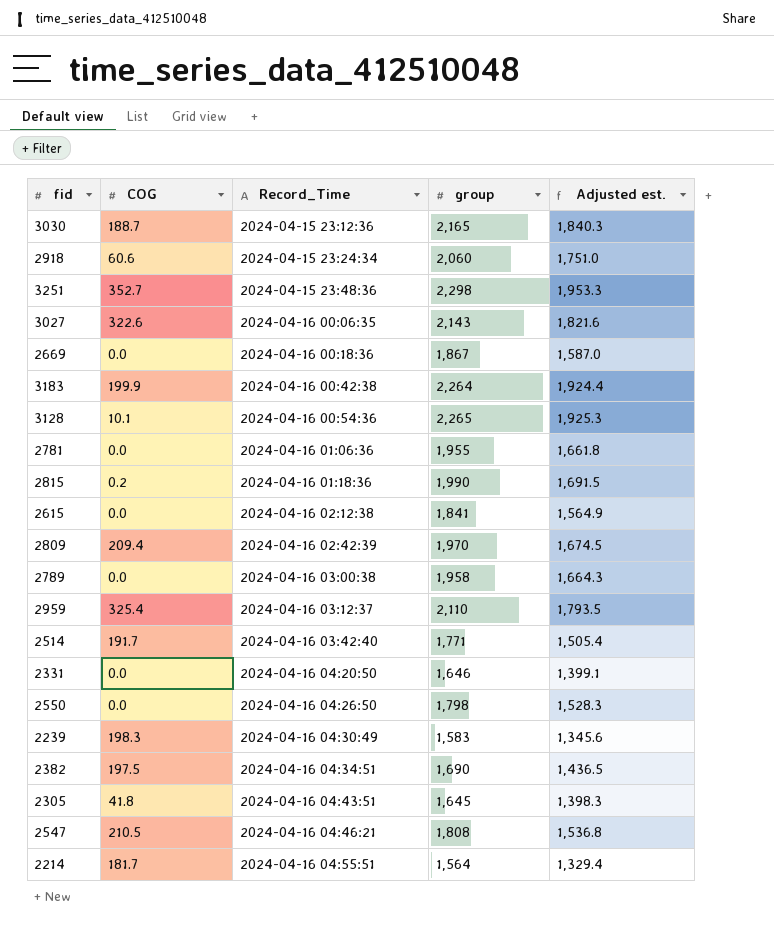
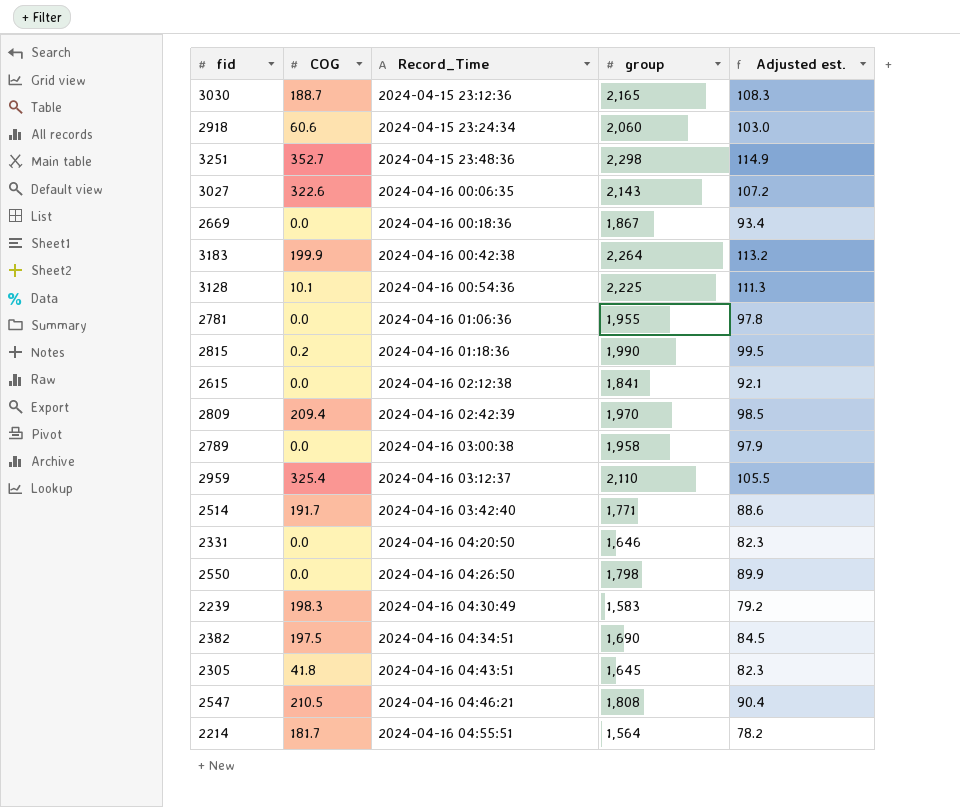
column Adjusted est. | formula: [group] * 0.85 -> [group] * 0.05
3128 | group: 2,265 -> 2,225

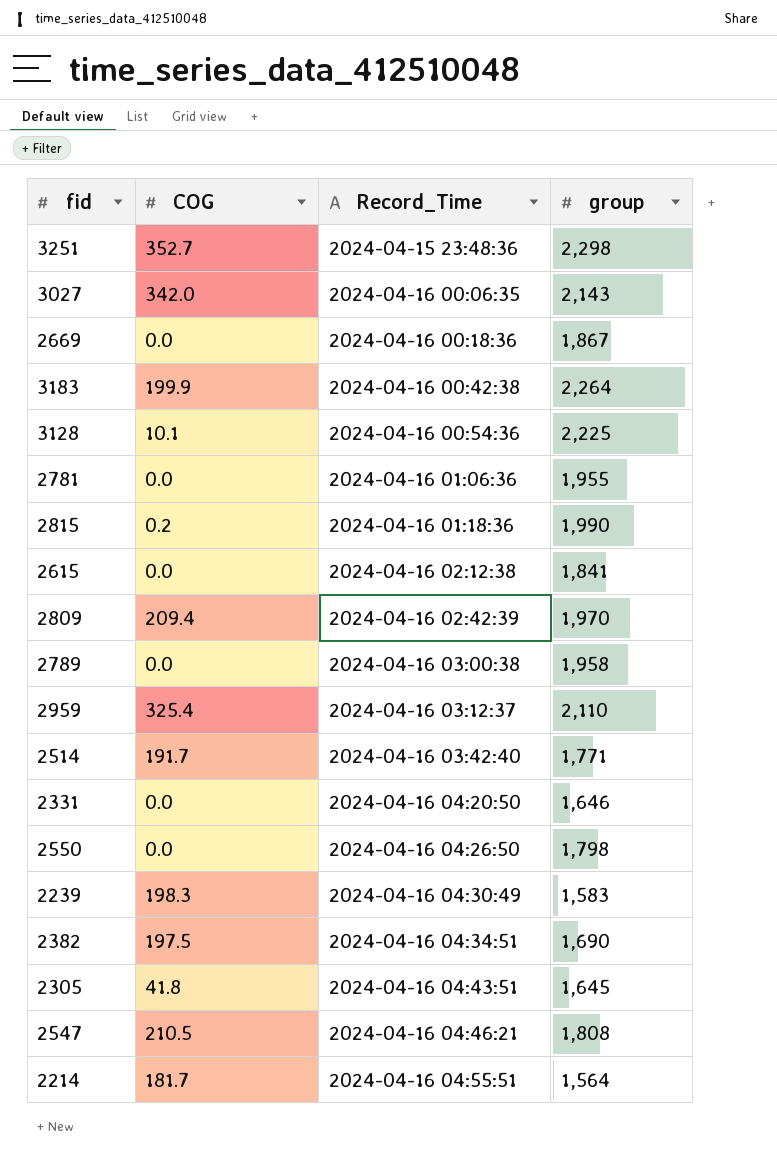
column Adjusted est. | formula: [group] * 0.05 -> none
row 3030: 188.7 | 2024-04-15 23:12:36 | 2,165 | 108.3 -> none
row 2918: 60.6 | 2024-04-15 23:24:34 | 2,060 | 103.0 -> none
3027 | COG: 322.6 -> 342.0

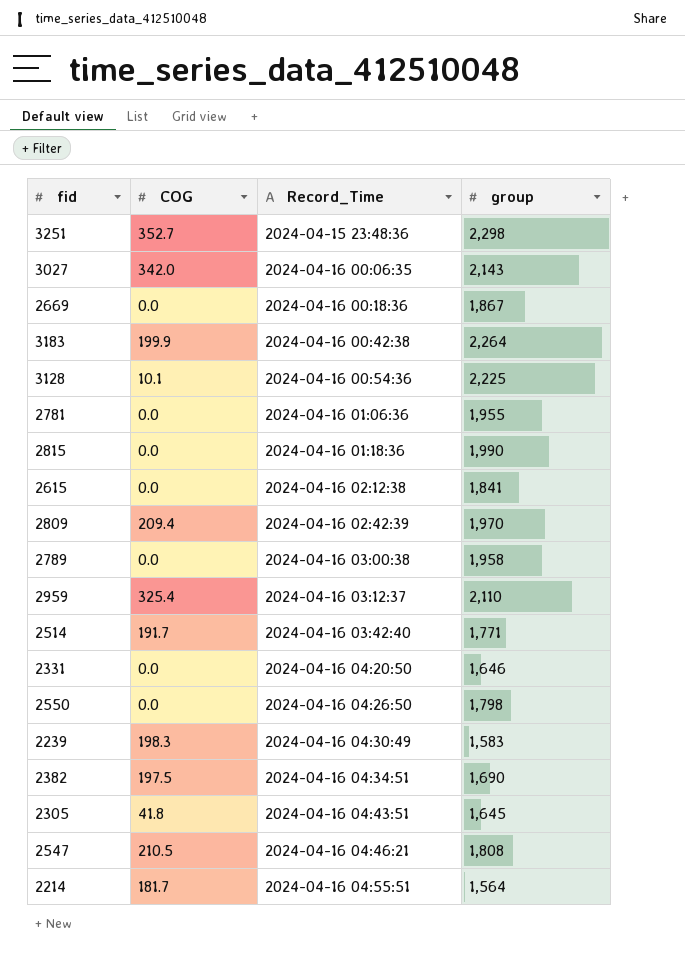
2815 | COG: 0.2 -> 0.0

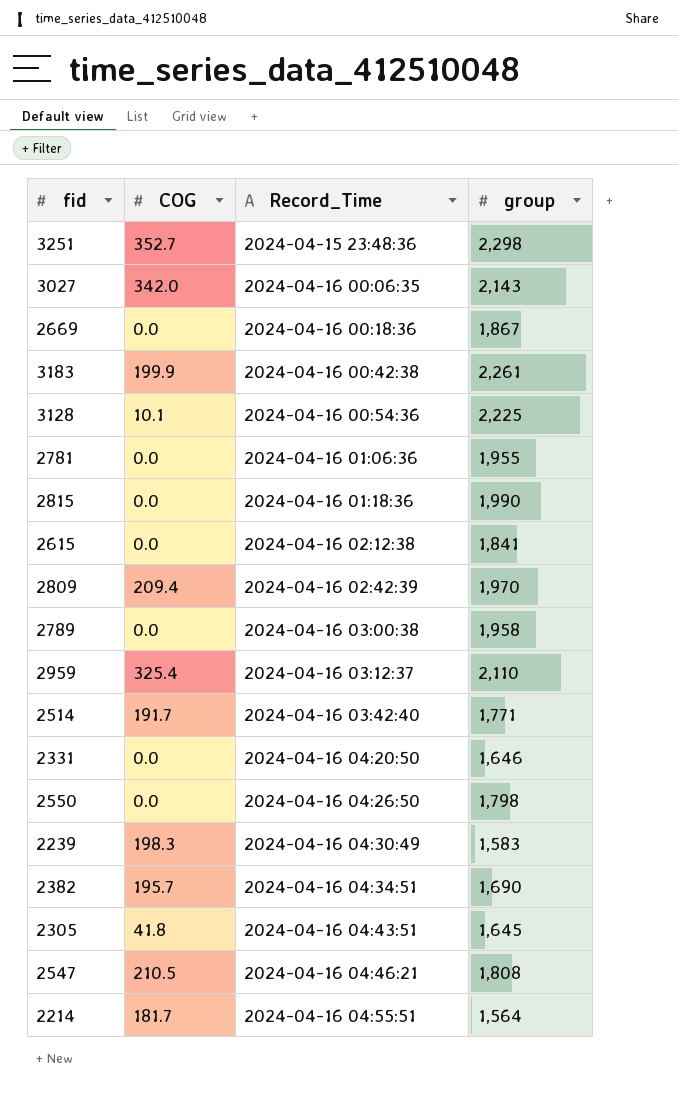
3183 | group: 2,264 -> 2,261
2382 | COG: 197.5 -> 195.7

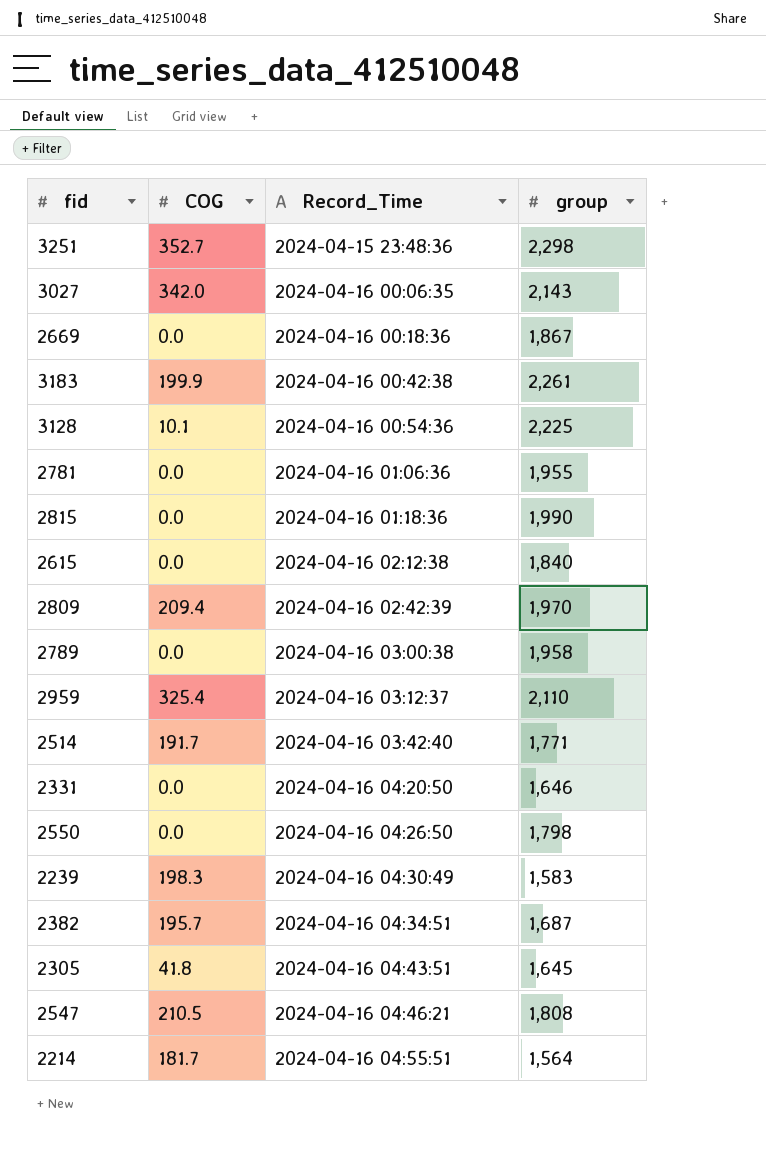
2615 | group: 1,841 -> 1,840
2382 | group: 1,690 -> 1,687

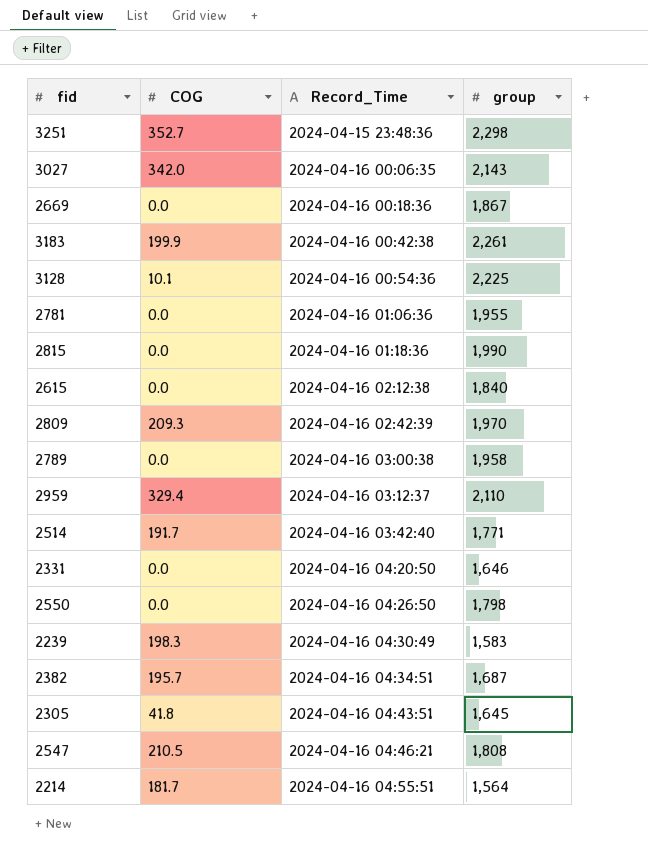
2809 | COG: 209.4 -> 209.3
2959 | COG: 325.4 -> 329.4

